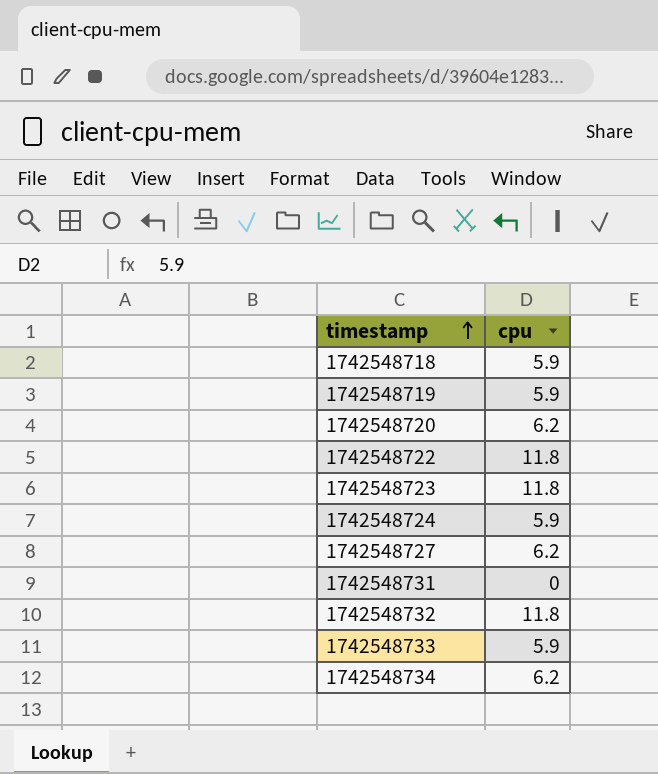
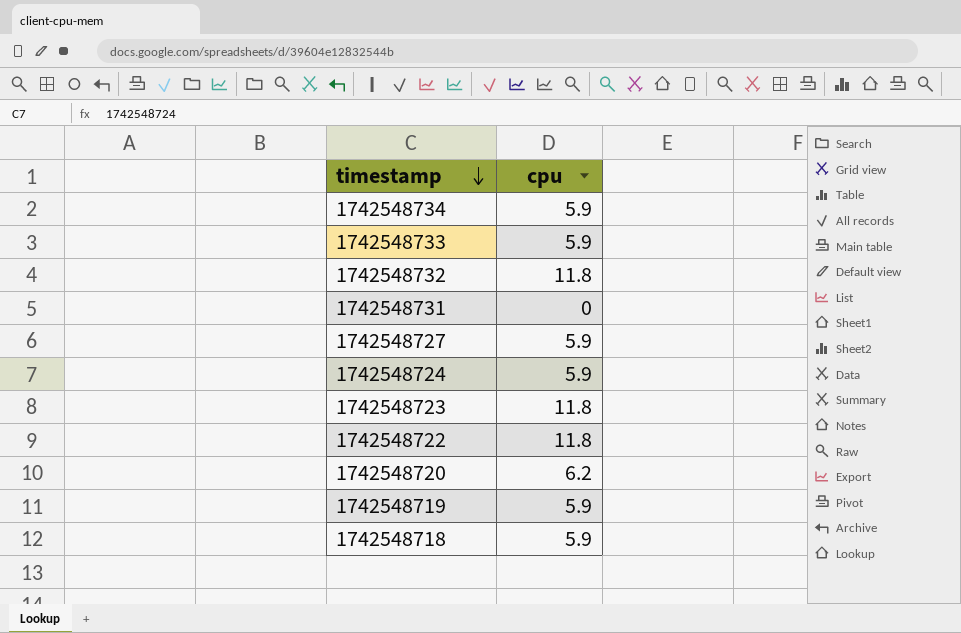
row order: timestamp ascending -> timestamp descending
1742548734 | cpu: 6.2 -> 5.9
1742548727 | cpu: 6.2 -> 5.9

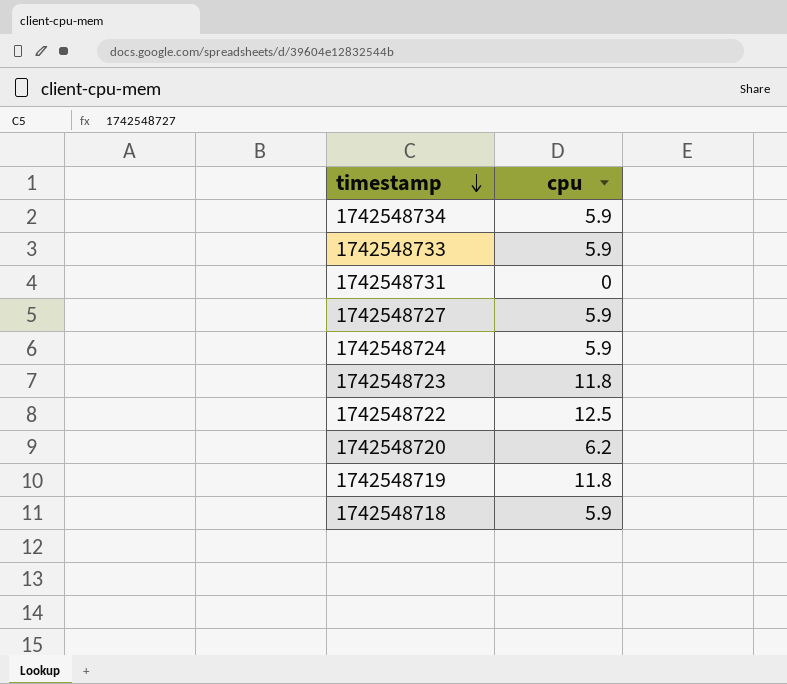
row 1742548732: 11.8 -> none
1742548722 | cpu: 11.8 -> 12.5
1742548719 | cpu: 5.9 -> 11.8

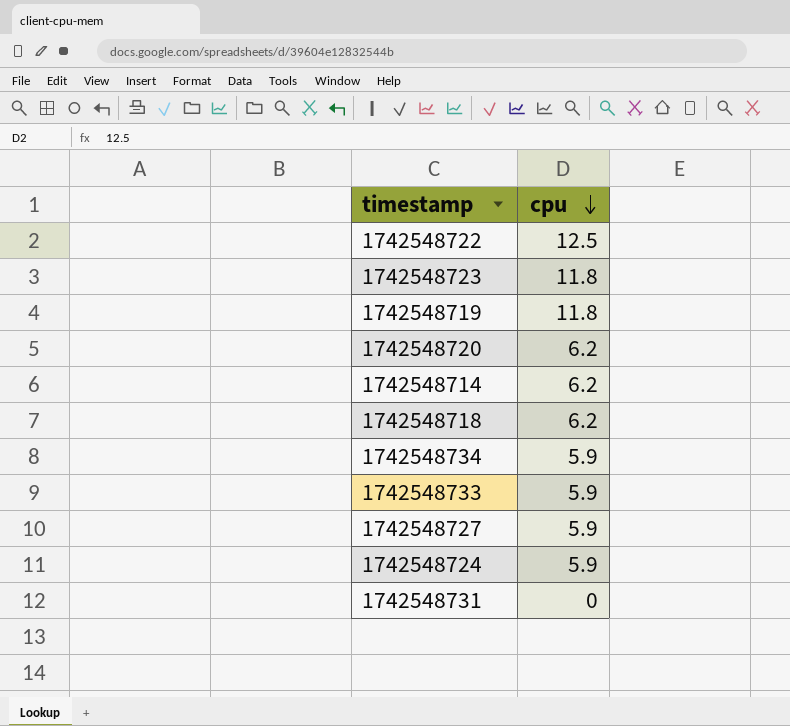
row order: timestamp descending -> cpu descending
row 1742548714: none -> 6.2
1742548718 | cpu: 5.9 -> 6.2

